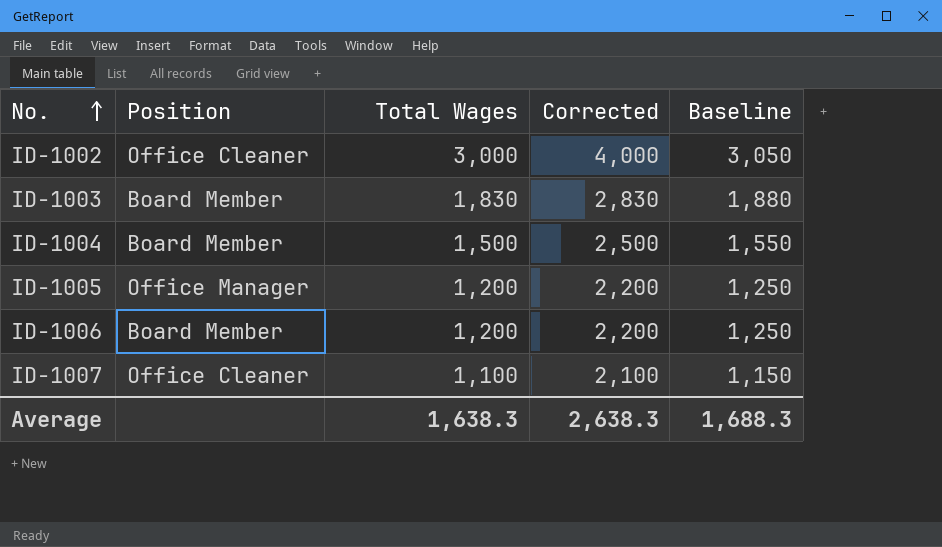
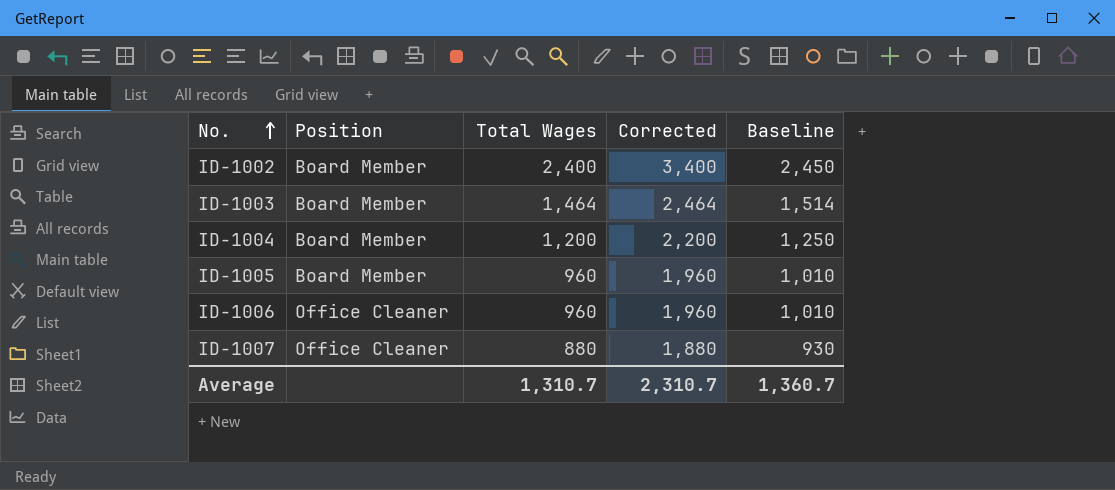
ID-1002 | Position: Office Cleaner -> Board Member
ID-1002 | Total Wages: 3,000 -> 2,400
ID-1002 | Corrected: 4,000 -> 3,400
ID-1002 | Baseline: 3,050 -> 2,450
ID-1003 | Total Wages: 1,830 -> 1,464
ID-1003 | Corrected: 2,830 -> 2,464
ID-1003 | Baseline: 1,880 -> 1,514
ID-1004 | Total Wages: 1,500 -> 1,200
ID-1004 | Corrected: 2,500 -> 2,200
ID-1004 | Baseline: 1,550 -> 1,250
ID-1005 | Position: Office Manager -> Board Member
ID-1005 | Total Wages: 1,200 -> 960
ID-1005 | Corrected: 2,200 -> 1,960
ID-1005 | Baseline: 1,250 -> 1,010
ID-1006 | Position: Board Member -> Office Cleaner
ID-1006 | Total Wages: 1,200 -> 960
ID-1006 | Corrected: 2,200 -> 1,960
ID-1006 | Baseline: 1,250 -> 1,010
ID-1007 | Total Wages: 1,100 -> 880
ID-1007 | Corrected: 2,100 -> 1,880
ID-1007 | Baseline: 1,150 -> 930
Average | Total Wages: 1,638.3 -> 1,310.7
Average | Corrected: 2,638.3 -> 2,310.7
Average | Baseline: 1,688.3 -> 1,360.7

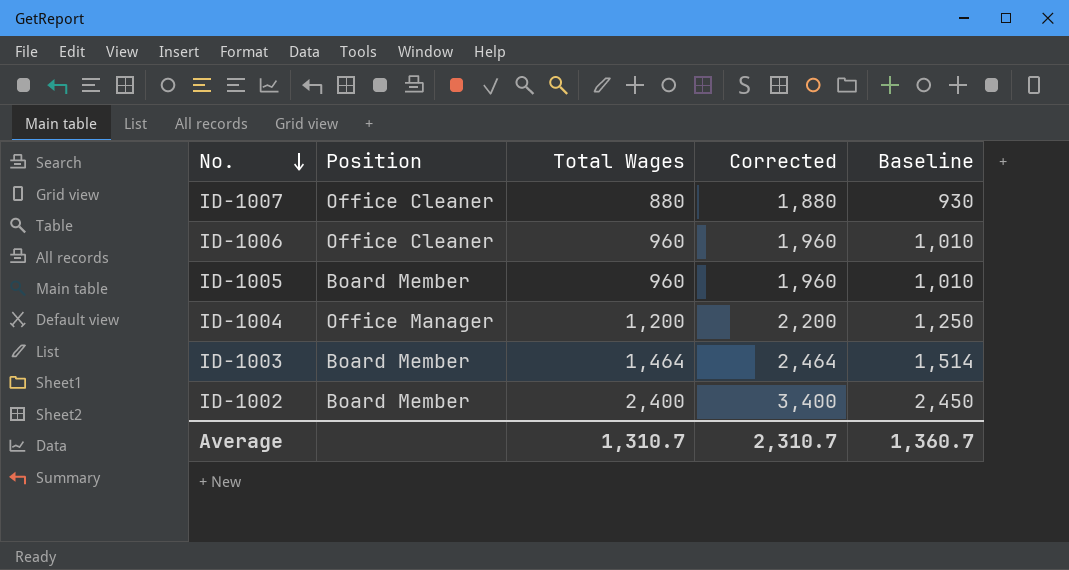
row order: No. ascending -> No. descending
ID-1004 | Position: Board Member -> Office Manager

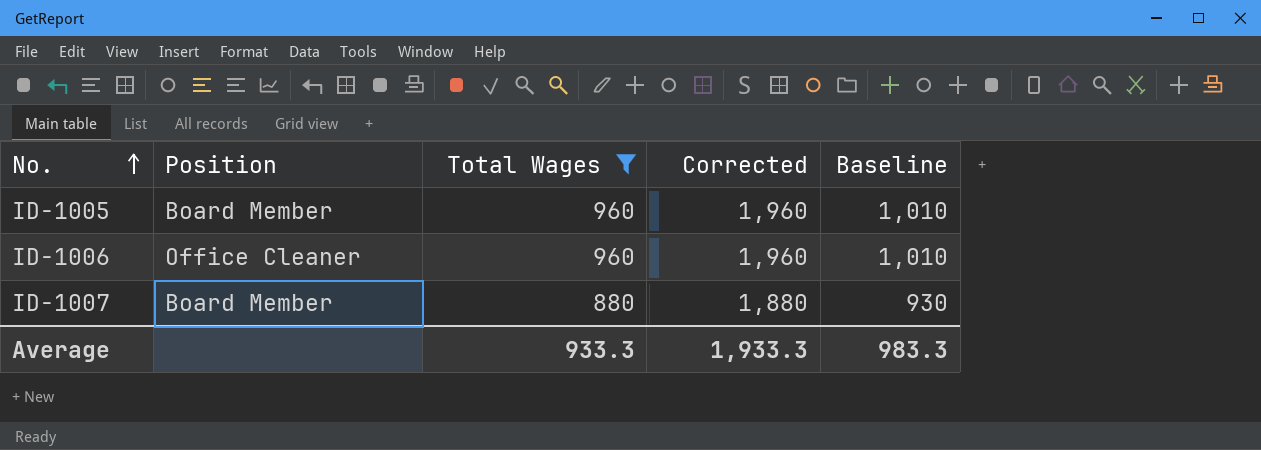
filter: none -> Total Wages <= 960
row order: No. descending -> No. ascending
ID-1007 | Position: Office Cleaner -> Board Member
Average | Total Wages: 1,310.7 -> 933.3
Average | Corrected: 2,310.7 -> 1,933.3
Average | Baseline: 1,360.7 -> 983.3

